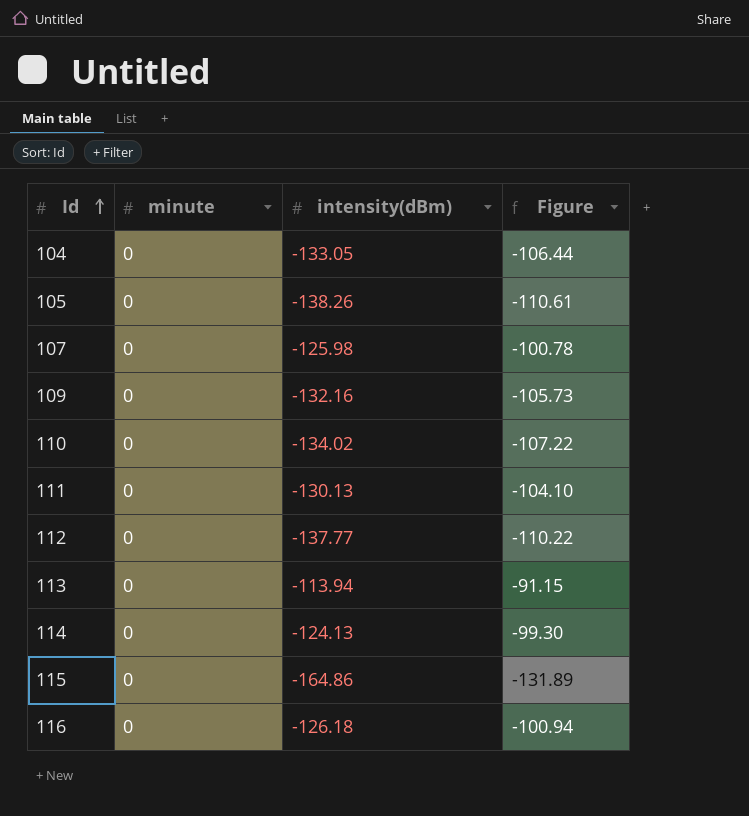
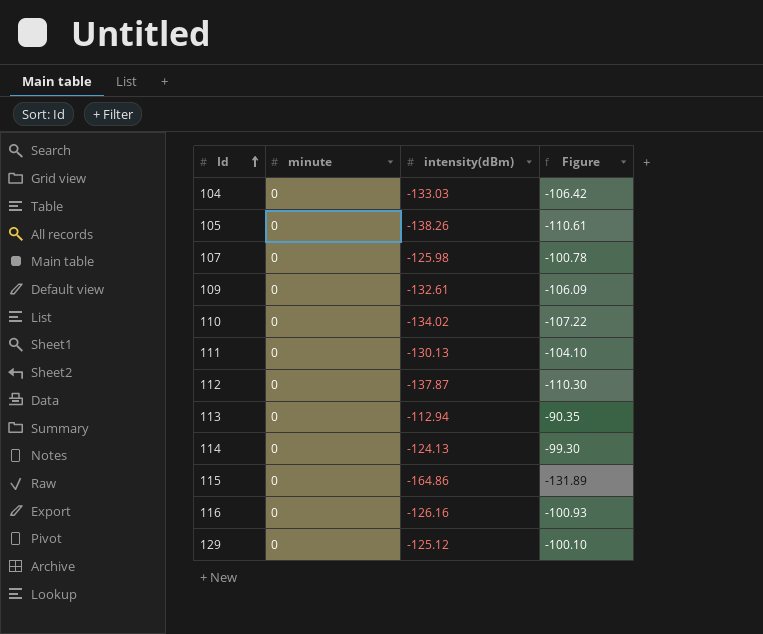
104 | intensity(dBm): -133.05 -> -133.03
104 | Figure: -106.44 -> -106.42
109 | intensity(dBm): -132.16 -> -132.61
109 | Figure: -105.73 -> -106.09
112 | intensity(dBm): -137.77 -> -137.87
112 | Figure: -110.22 -> -110.30
113 | intensity(dBm): -113.94 -> -112.94
113 | Figure: -91.15 -> -90.35
116 | intensity(dBm): -126.18 -> -126.16
116 | Figure: -100.94 -> -100.93
row 129: none -> 0 | -125.12 | -100.10

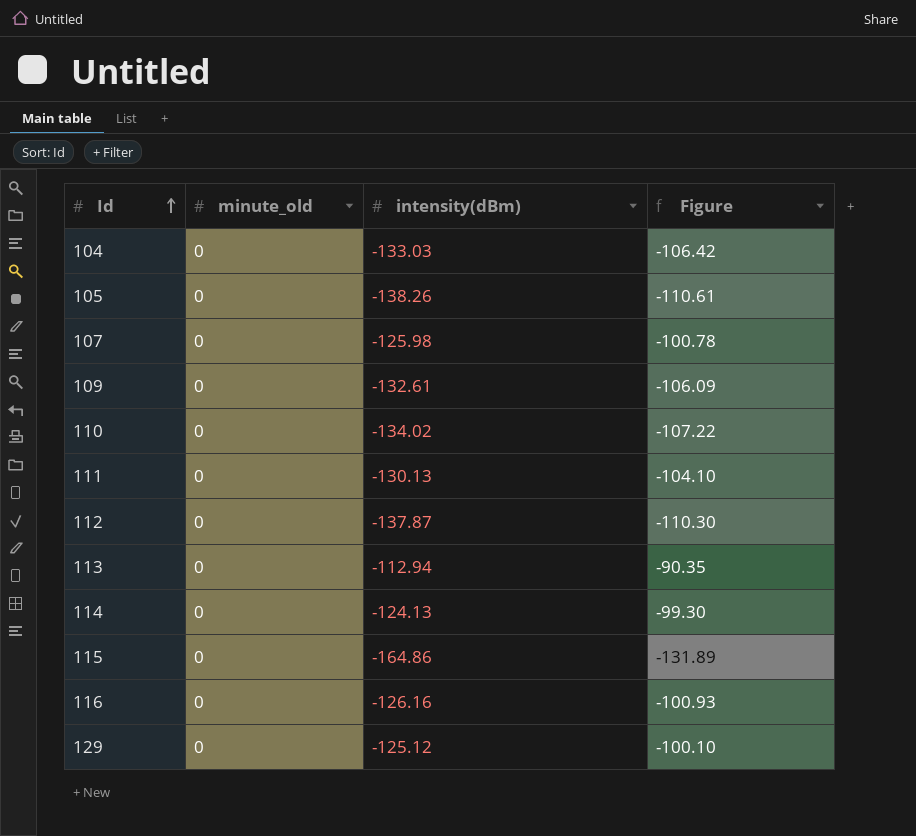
column name: minute -> minute_old

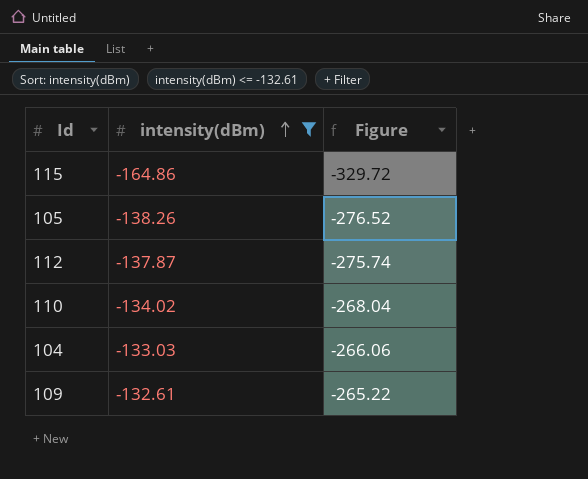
filter: none -> intensity(dBm) <= -132.61
row order: Id ascending -> intensity(dBm) ascending
column minute_old | position: 2 -> none
column Figure | formula: [intensity(dBm)] * 0.8 -> [intensity(dBm)] * 2

